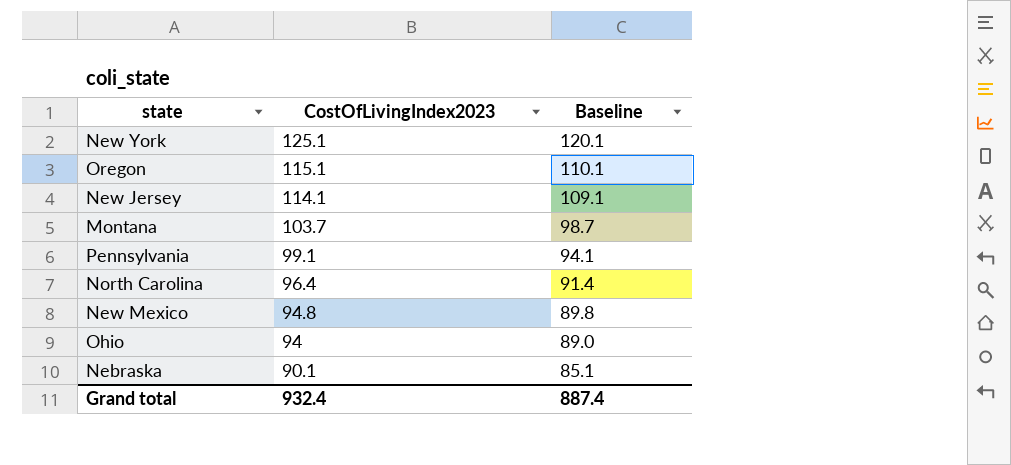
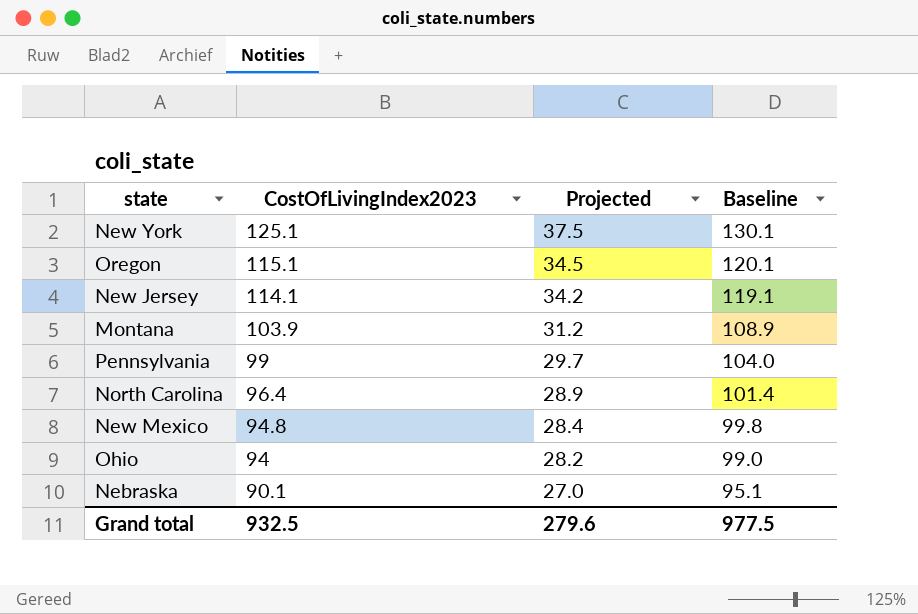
column Projected | formula: none -> [CostOfLivingIndex2023] * 0.3
column Baseline | formula: [CostOfLivingIndex2023] - 5 -> [CostOfLivingIndex2023] + 5
Montana | CostOfLivingIndex2023: 103.7 -> 103.9
Pennsylvania | CostOfLivingIndex2023: 99.1 -> 99
Grand total | CostOfLivingIndex2023: 932.4 -> 932.5
Grand total | Baseline: 887.4 -> 977.5

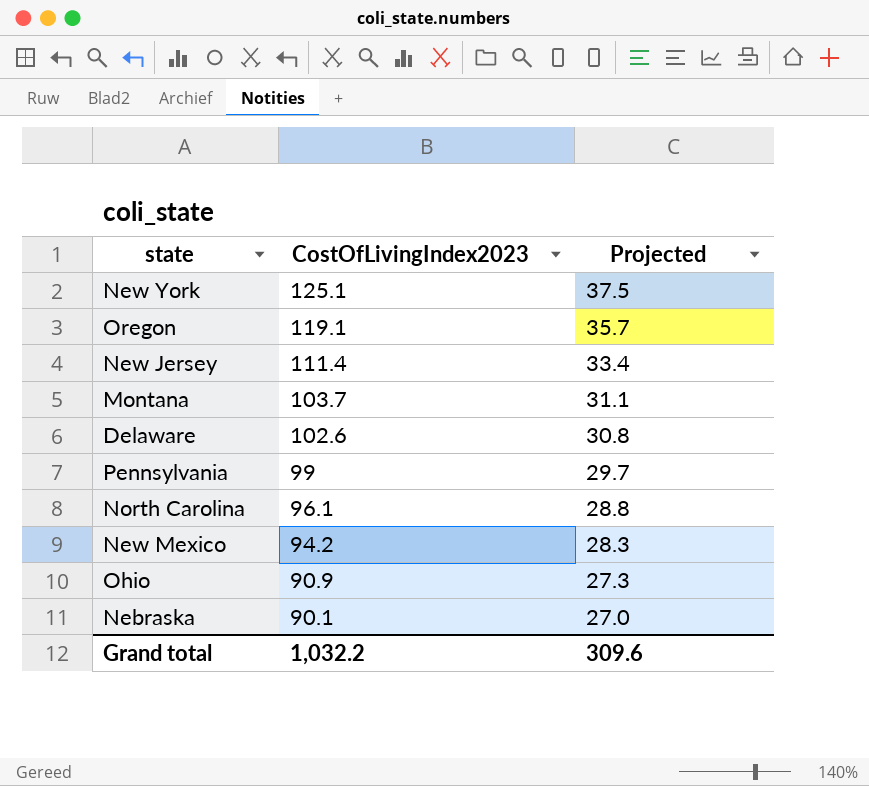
column Baseline | formula: [CostOfLivingIndex2023] + 5 -> none
Oregon | CostOfLivingIndex2023: 115.1 -> 119.1
Oregon | Projected: 34.5 -> 35.7
New Jersey | CostOfLivingIndex2023: 114.1 -> 111.4
New Jersey | Projected: 34.2 -> 33.4
Montana | CostOfLivingIndex2023: 103.9 -> 103.7
Montana | Projected: 31.2 -> 31.1
row Delaware: none -> 102.6 | 30.8
North Carolina | CostOfLivingIndex2023: 96.4 -> 96.1
North Carolina | Projected: 28.9 -> 28.8
New Mexico | CostOfLivingIndex2023: 94.8 -> 94.2
New Mexico | Projected: 28.4 -> 28.3
Ohio | CostOfLivingIndex2023: 94 -> 90.9
Ohio | Projected: 28.2 -> 27.3
Grand total | CostOfLivingIndex2023: 932.5 -> 1,032.2
Grand total | Projected: 279.6 -> 309.6

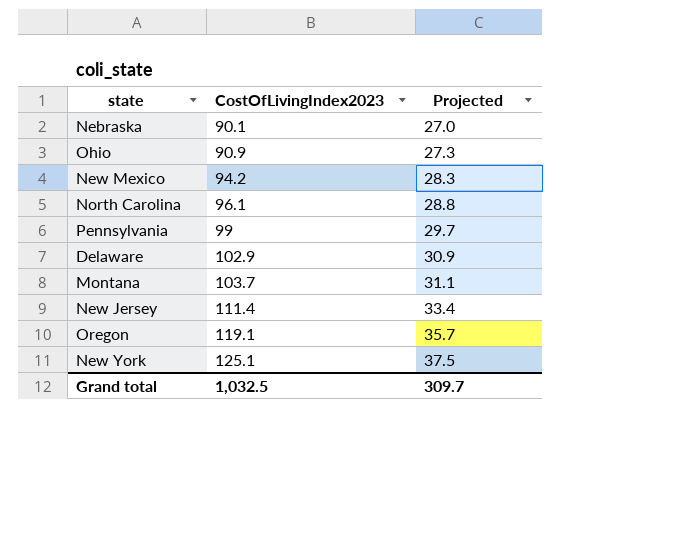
row order: CostOfLivingIndex2023 descending -> CostOfLivingIndex2023 ascending
Delaware | CostOfLivingIndex2023: 102.6 -> 102.9
Delaware | Projected: 30.8 -> 30.9
Grand total | CostOfLivingIndex2023: 1,032.2 -> 1,032.5
Grand total | Projected: 309.6 -> 309.7

